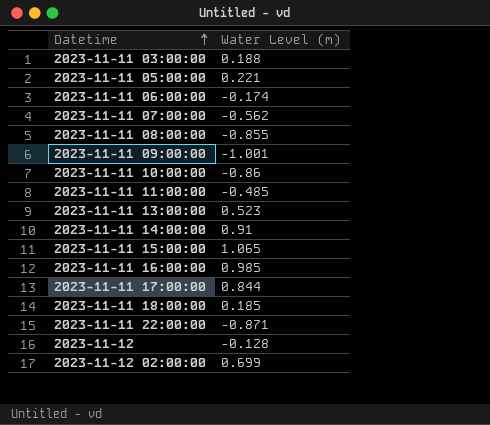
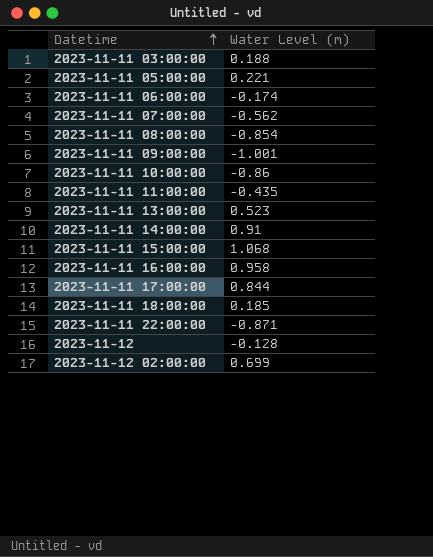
2023-11-11 08:00:00 | Water Level (m): -0.855 -> -0.854
2023-11-11 11:00:00 | Water Level (m): -0.485 -> -0.435
2023-11-11 15:00:00 | Water Level (m): 1.065 -> 1.068
2023-11-11 16:00:00 | Water Level (m): 0.985 -> 0.958

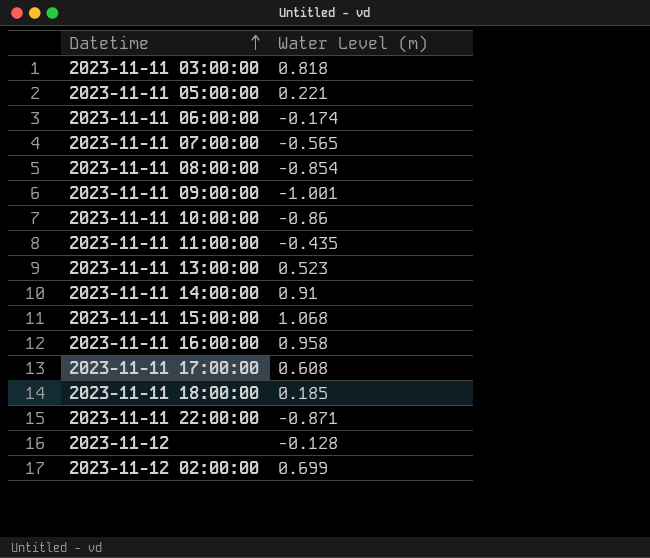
2023-11-11 03:00:00 | Water Level (m): 0.188 -> 0.818
2023-11-11 07:00:00 | Water Level (m): -0.562 -> -0.565
2023-11-11 17:00:00 | Water Level (m): 0.844 -> 0.608

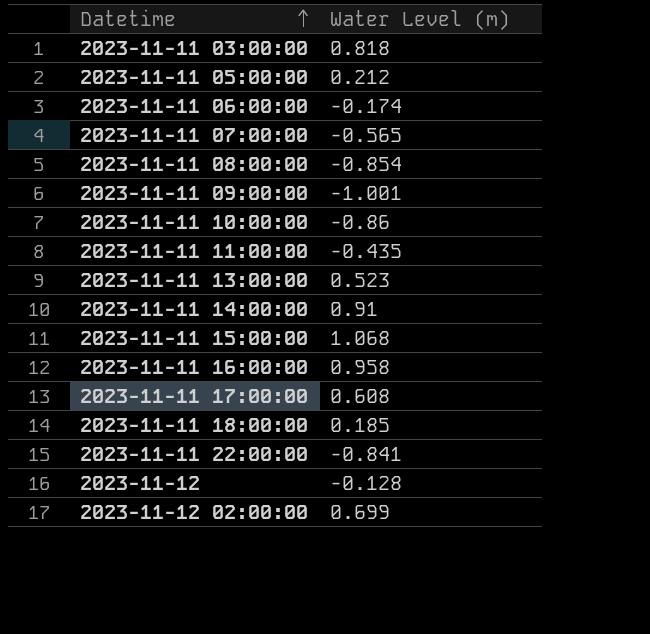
2023-11-11 05:00:00 | Water Level (m): 0.221 -> 0.212
2023-11-11 22:00:00 | Water Level (m): -0.871 -> -0.841

